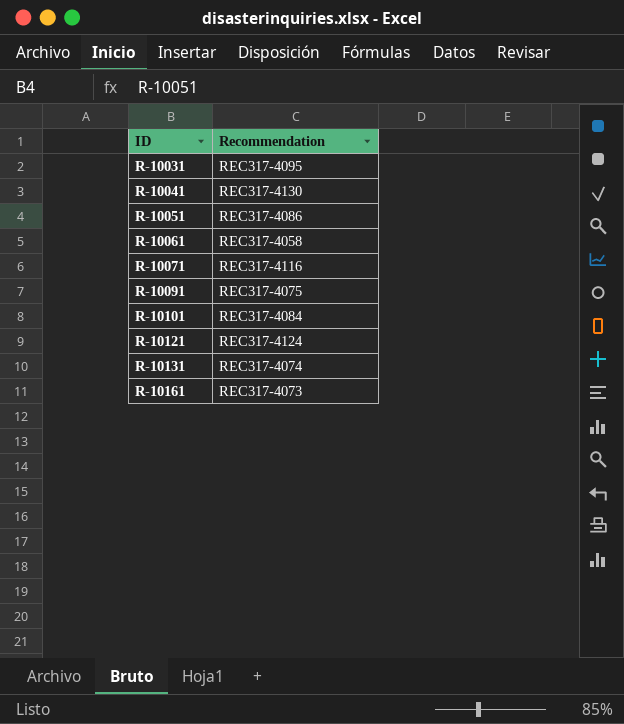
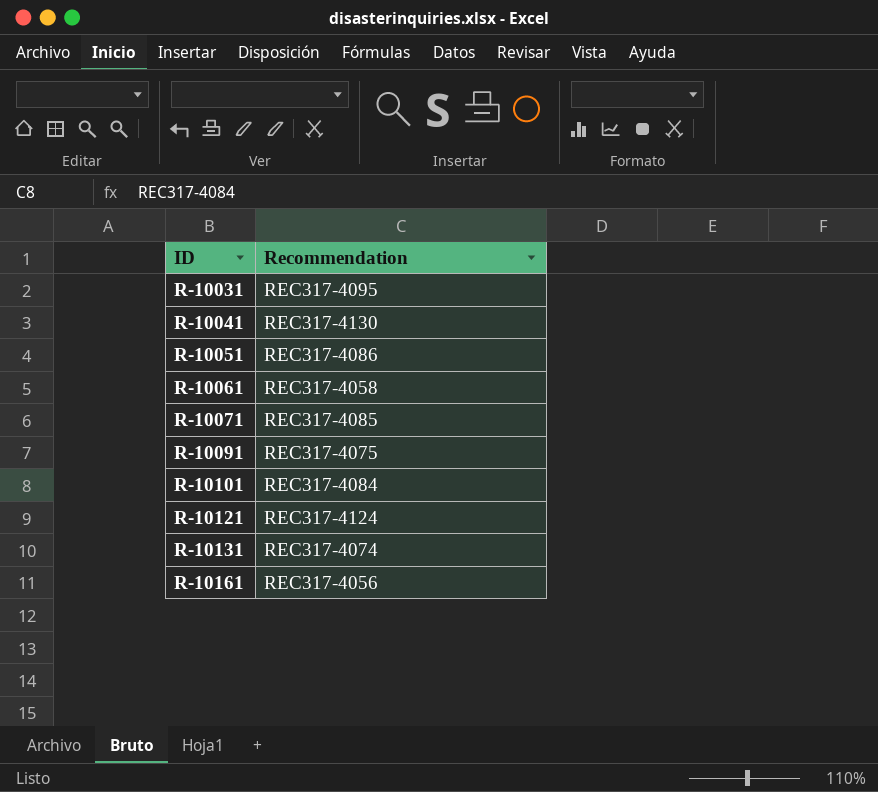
R-10071 | Recommendation: REC317-4116 -> REC317-4085
R-10161 | Recommendation: REC317-4073 -> REC317-4056

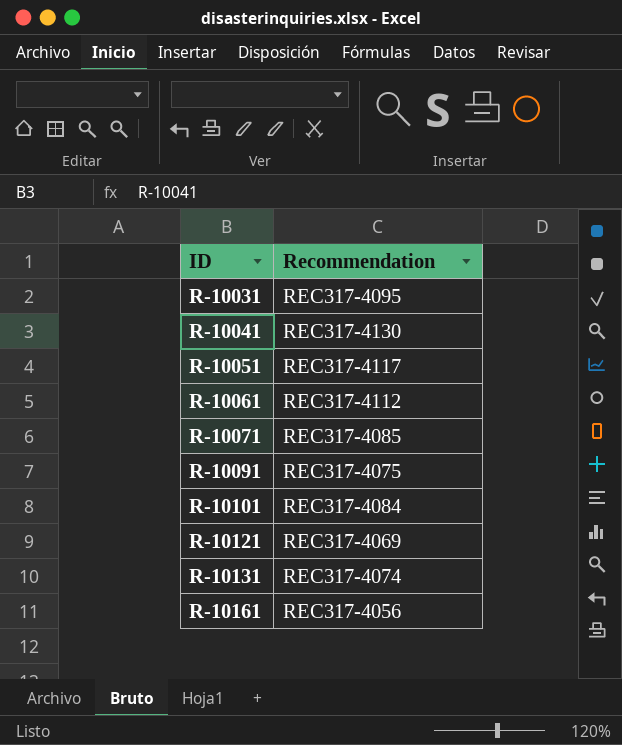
R-10051 | Recommendation: REC317-4086 -> REC317-4117
R-10061 | Recommendation: REC317-4058 -> REC317-4112
R-10121 | Recommendation: REC317-4124 -> REC317-4069

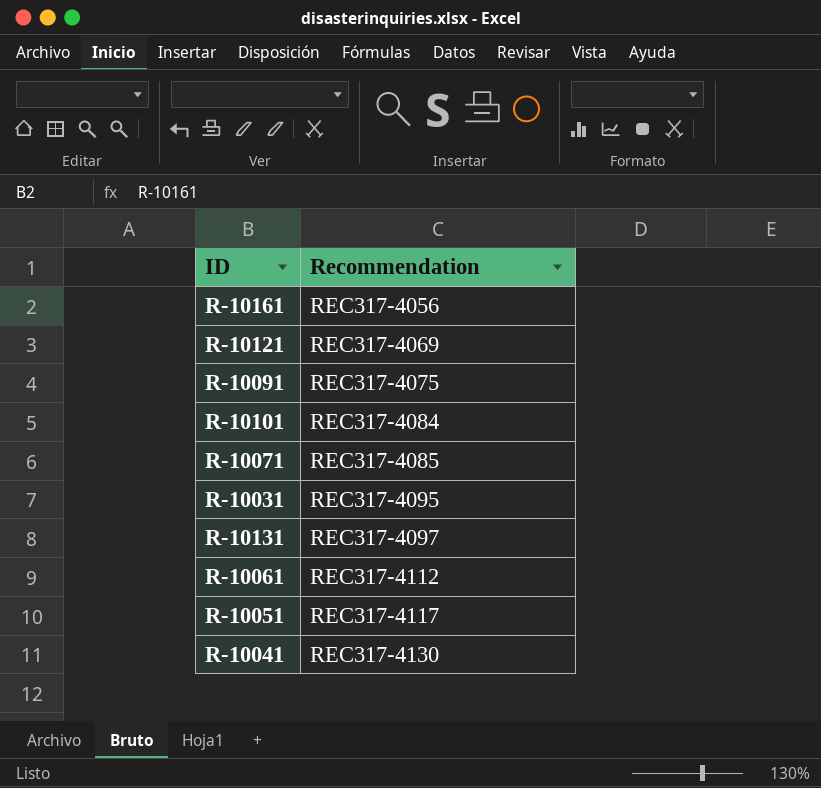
row order: ID ascending -> Recommendation ascending
R-10131 | Recommendation: REC317-4074 -> REC317-4097

